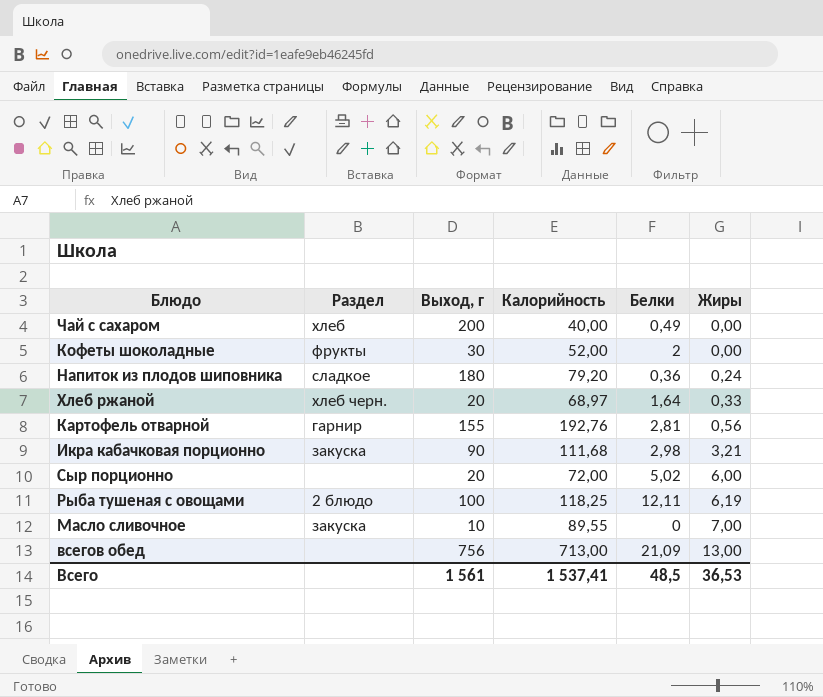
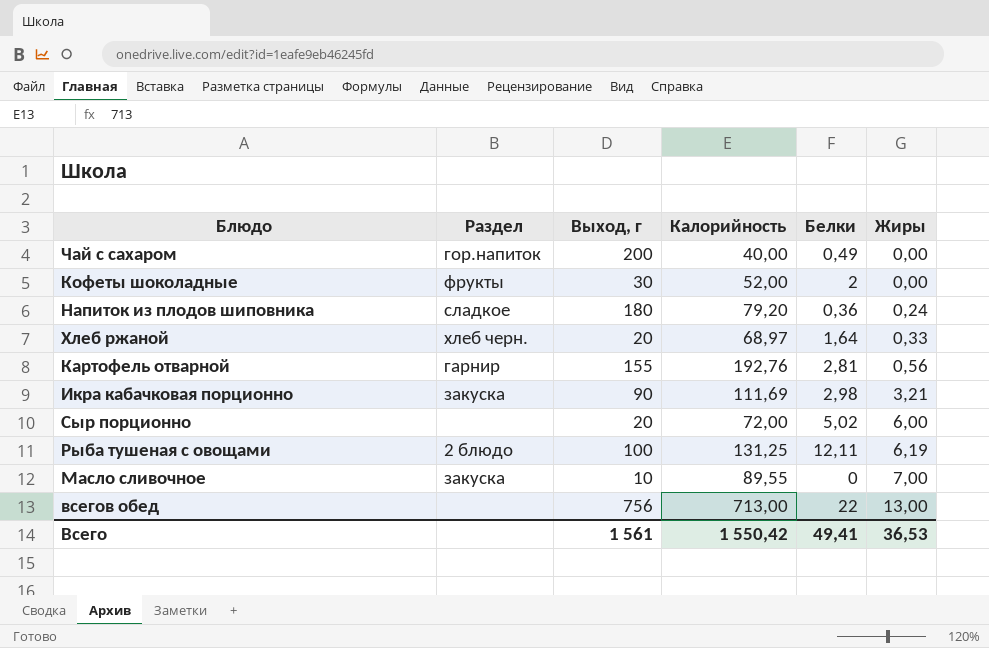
Чай с сахаром | Раздел: хлеб -> гор.напиток
Икра кабачковая порционно | Калорийность: 111,68 -> 111,69
Рыба тушеная с овощами | Калорийность: 118,25 -> 131,25
всегов обед | Белки: 21,09 -> 22
Всего | Калорийность: 1 537,41 -> 1 550,42
Всего | Белки: 48,5 -> 49,41

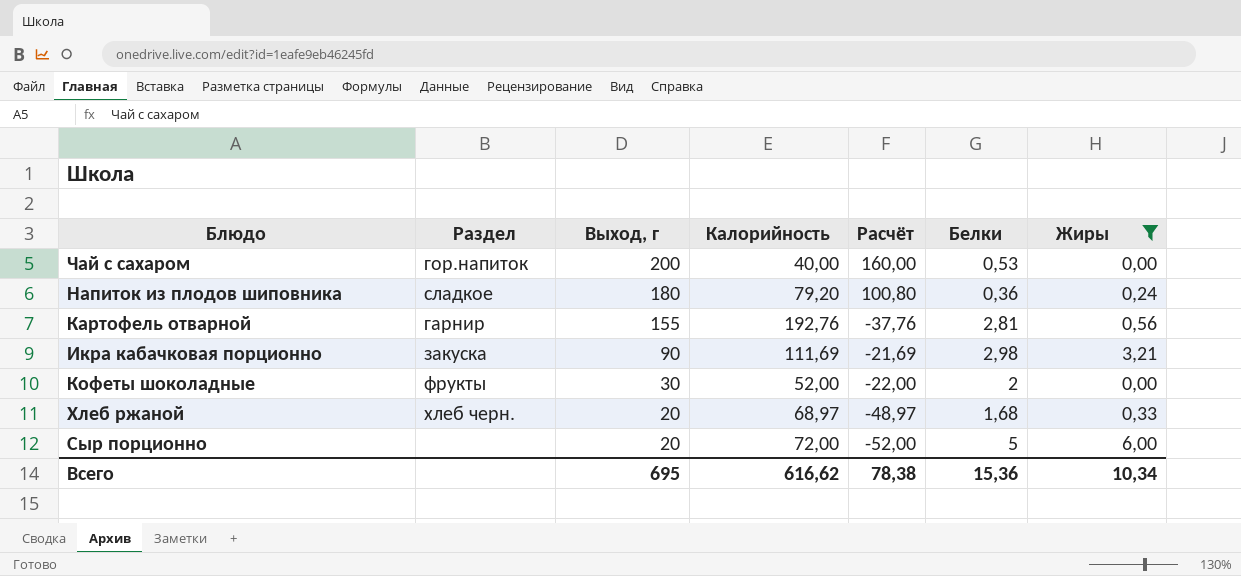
filter: none -> Жиры <= 6,00
row order: Жиры ascending -> Выход, г descending
column Расчёт | formula: none -> [Выход, г] - [Калорийность]
Чай с сахаром | Белки: 0,49 -> 0,53
Хлеб ржаной | Белки: 1,64 -> 1,68
Сыр порционно | Белки: 5,02 -> 5
Всего | Выход, г: 1 561 -> 695
Всего | Калорийность: 1 550,42 -> 616,62
Всего | Белки: 49,41 -> 15,36
Всего | Жиры: 36,53 -> 10,34

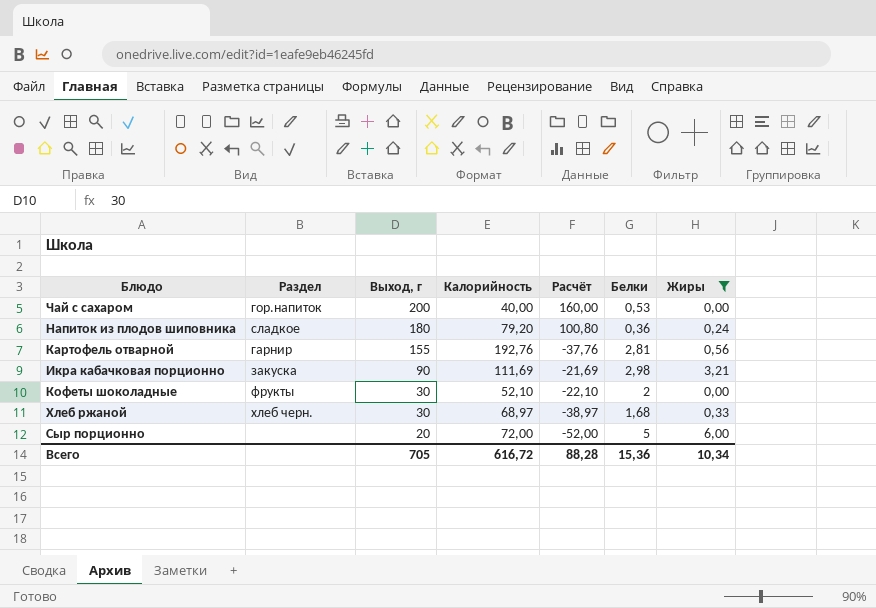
Кофеты шоколадные | Калорийность: 52,00 -> 52,10
Кофеты шоколадные | Расчёт: -22,00 -> -22,10
Хлеб ржаной | Выход, г: 20 -> 30
Хлеб ржаной | Расчёт: -48,97 -> -38,97
Всего | Выход, г: 695 -> 705
Всего | Калорийность: 616,62 -> 616,72
Всего | Расчёт: 78,38 -> 88,28

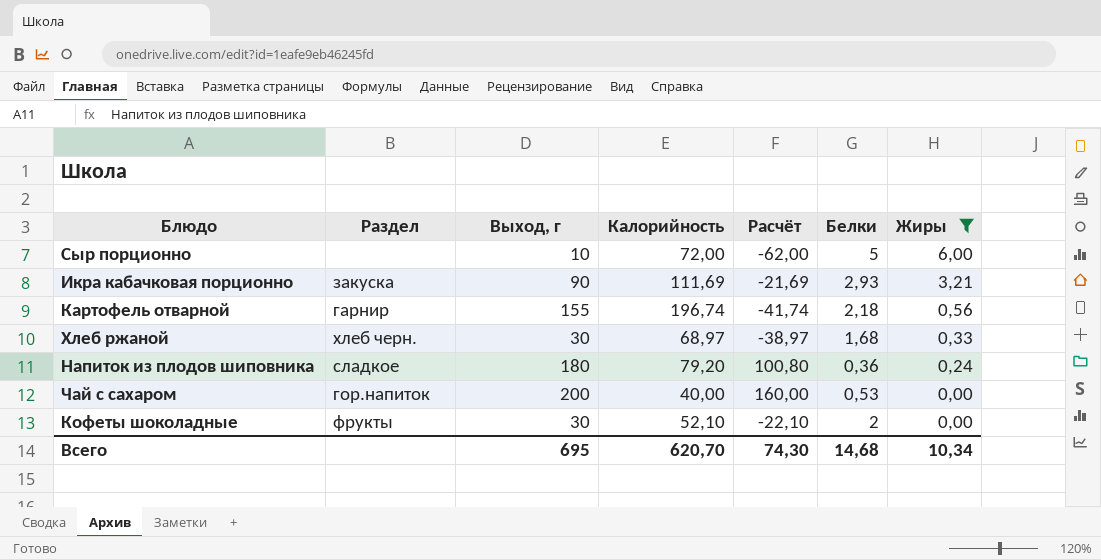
row order: Выход, г descending -> Жиры descending
Сыр порционно | Выход, г: 20 -> 10
Сыр порционно | Расчёт: -52,00 -> -62,00
Икра кабачковая порционно | Белки: 2,98 -> 2,93
Картофель отварной | Калорийность: 192,76 -> 196,74
Картофель отварной | Расчёт: -37,76 -> -41,74
Картофель отварной | Белки: 2,81 -> 2,18
Всего | Выход, г: 705 -> 695
Всего | Калорийность: 616,72 -> 620,70
Всего | Расчёт: 88,28 -> 74,30
Всего | Белки: 15,36 -> 14,68

